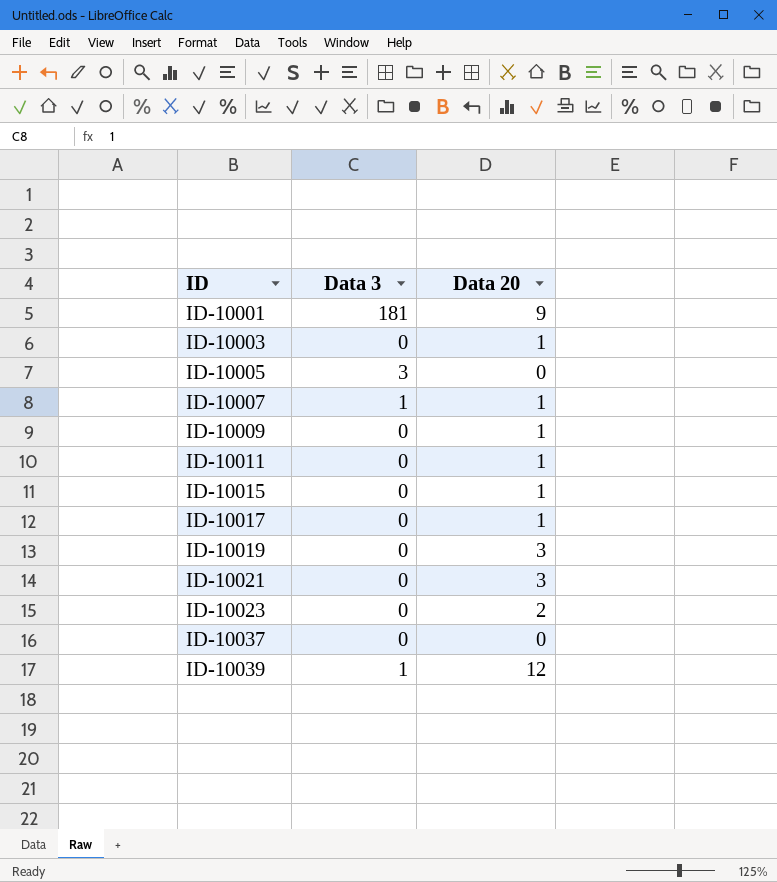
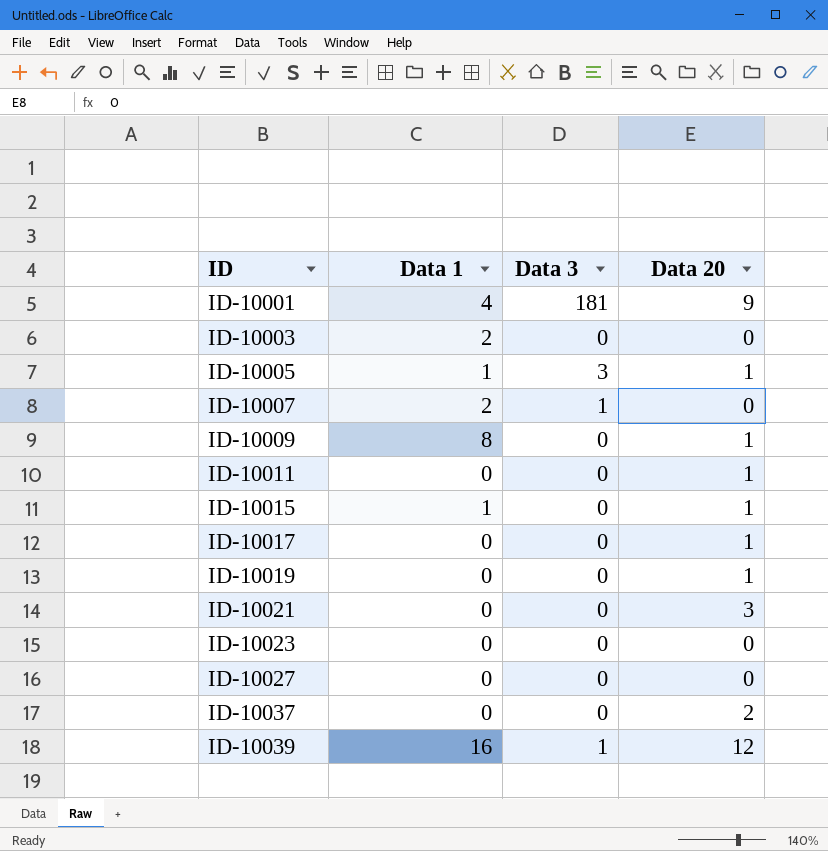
column Data 1 | position: none -> 2
ID-10003 | Data 20: 1 -> 0
ID-10005 | Data 20: 0 -> 1
ID-10007 | Data 20: 1 -> 0
ID-10019 | Data 20: 3 -> 1
ID-10023 | Data 20: 2 -> 0
row ID-10027: none -> 0 | 0 | 0
ID-10037 | Data 20: 0 -> 2

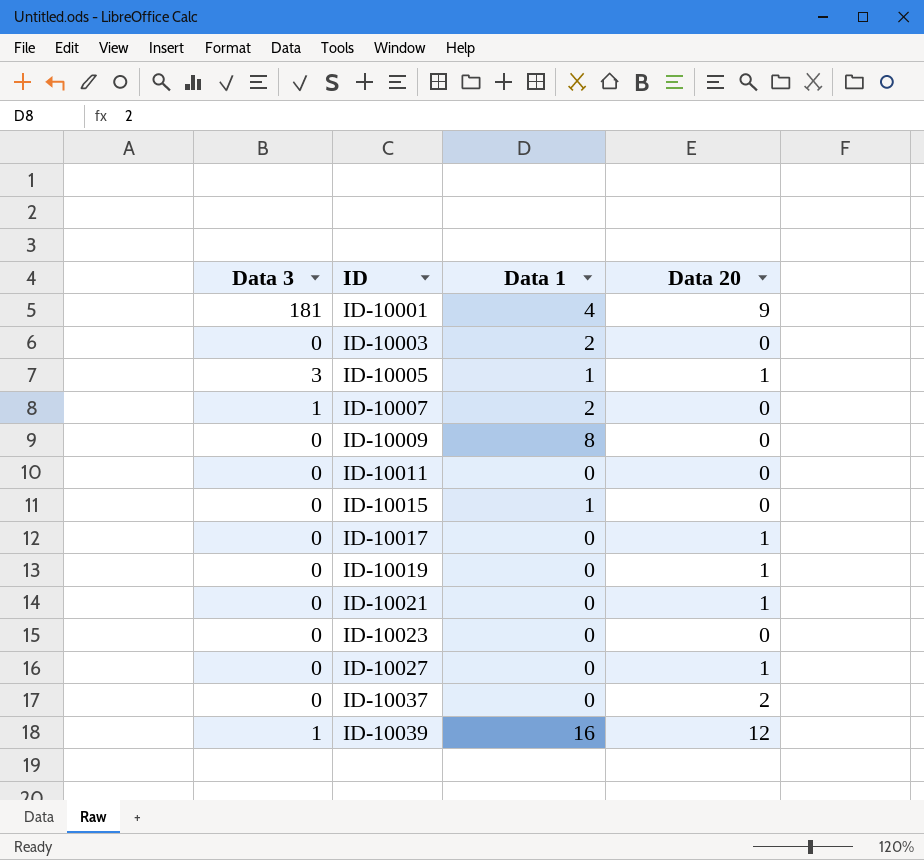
column Data 3 | position: 3 -> 1
ID-10009 | Data 20: 1 -> 0
ID-10011 | Data 20: 1 -> 0
ID-10015 | Data 20: 1 -> 0
ID-10021 | Data 20: 3 -> 1
ID-10027 | Data 20: 0 -> 1

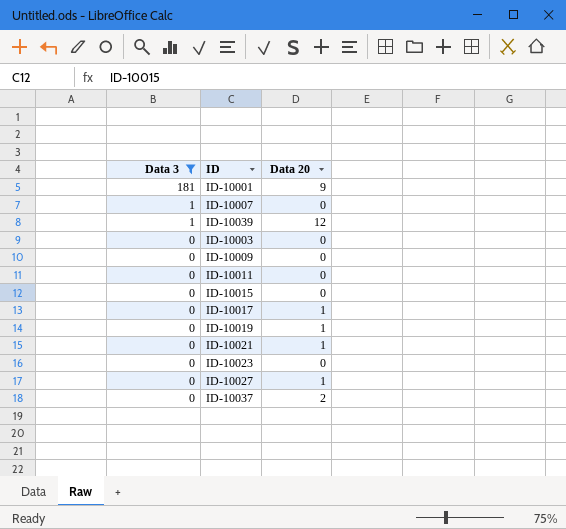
filter: none -> Data 3 != 3
row order: ID ascending -> Data 3 descending
column Data 1 | position: 3 -> none

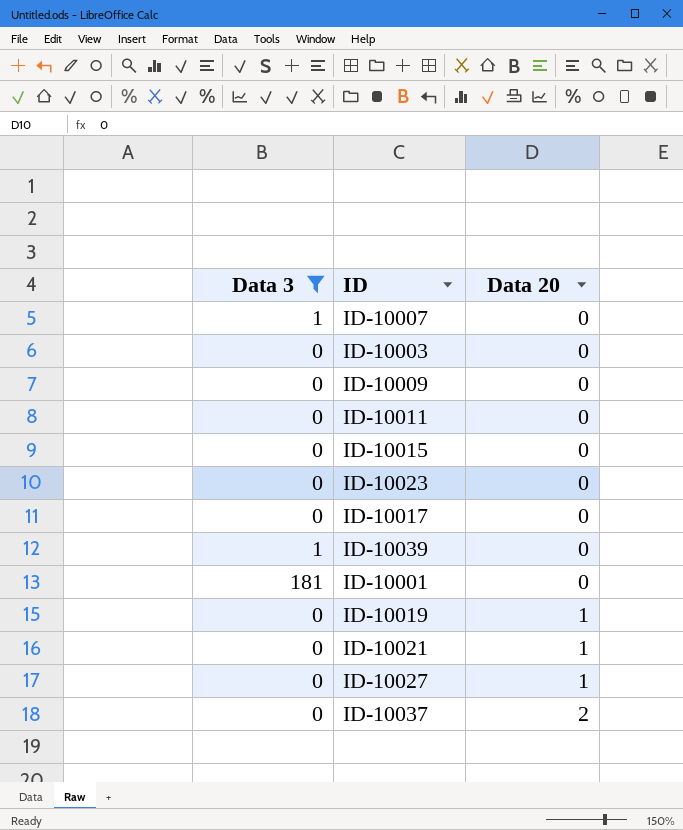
row order: Data 3 descending -> Data 20 ascending
ID-10017 | Data 20: 1 -> 0
ID-10039 | Data 20: 12 -> 0
ID-10001 | Data 20: 9 -> 0

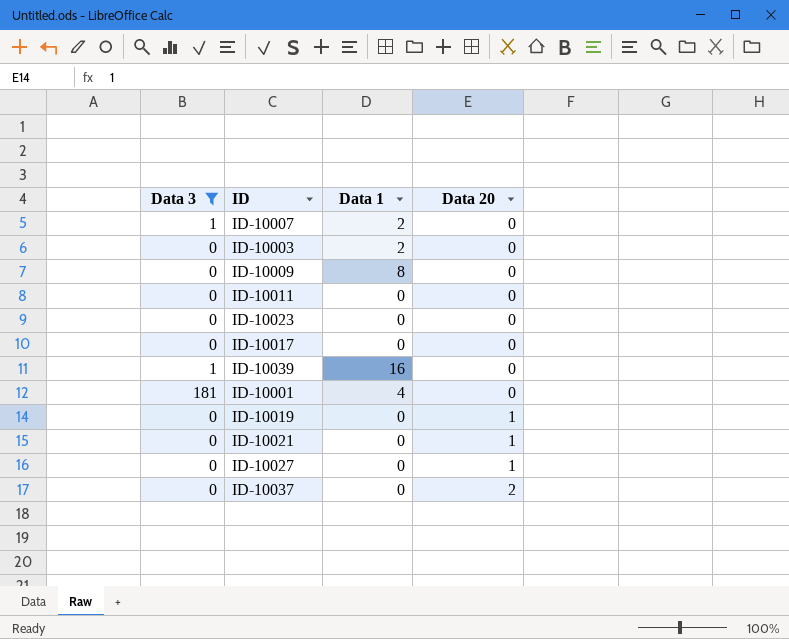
column Data 1 | position: none -> 3
row ID-10015: 0 | 0 -> none

